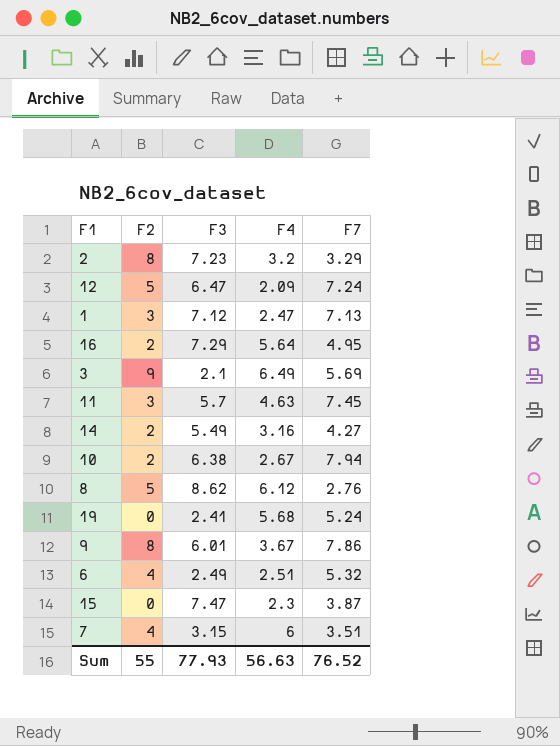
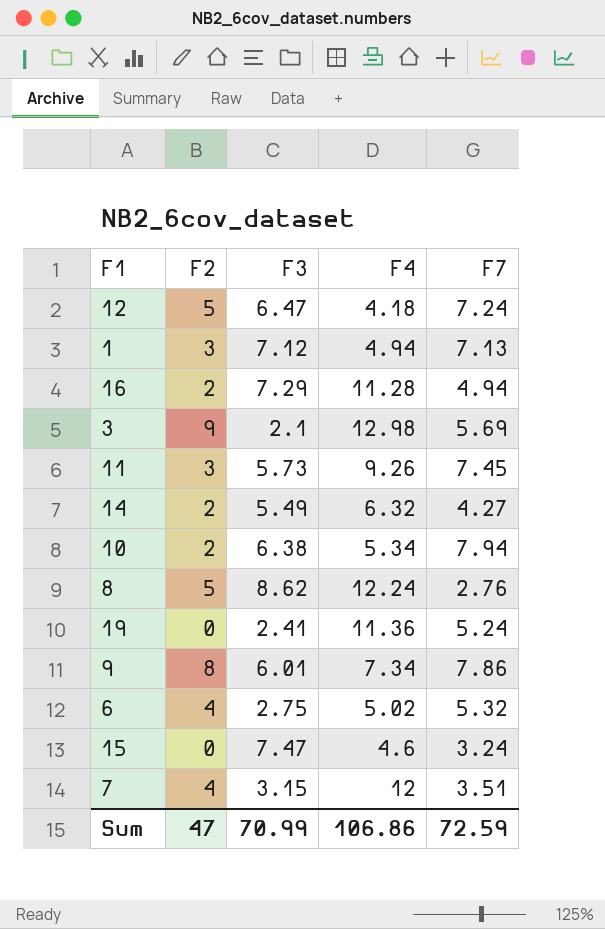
row 2: 8 | 7.23 | 3.2 | 3.29 -> none
12 | F4: 2.09 -> 4.18
1 | F4: 2.47 -> 4.94
16 | F4: 5.64 -> 11.28
16 | F7: 4.95 -> 4.94
3 | F4: 6.49 -> 12.98
11 | F3: 5.7 -> 5.73
11 | F4: 4.63 -> 9.26
14 | F4: 3.16 -> 6.32
10 | F4: 2.67 -> 5.34
8 | F4: 6.12 -> 12.24
19 | F4: 5.68 -> 11.36
9 | F4: 3.67 -> 7.34
6 | F3: 2.49 -> 2.75
6 | F4: 2.51 -> 5.02
15 | F4: 2.3 -> 4.6
15 | F7: 3.87 -> 3.24
7 | F4: 6 -> 12
Sum | F2: 55 -> 47
Sum | F3: 77.93 -> 70.99
Sum | F4: 56.63 -> 106.86
Sum | F7: 76.52 -> 72.59

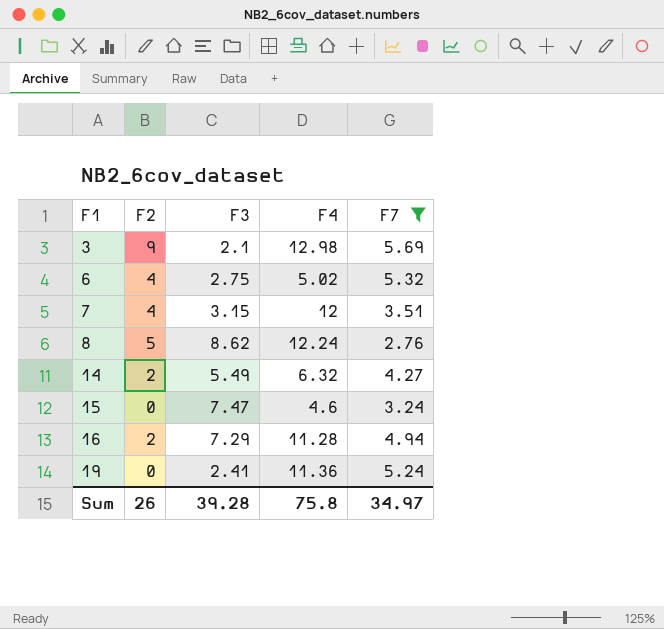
filter: none -> F7 <= 5.69
row order: none -> F1 ascending
Sum | F2: 47 -> 26
Sum | F3: 70.99 -> 39.28
Sum | F4: 106.86 -> 75.8
Sum | F7: 72.59 -> 34.97

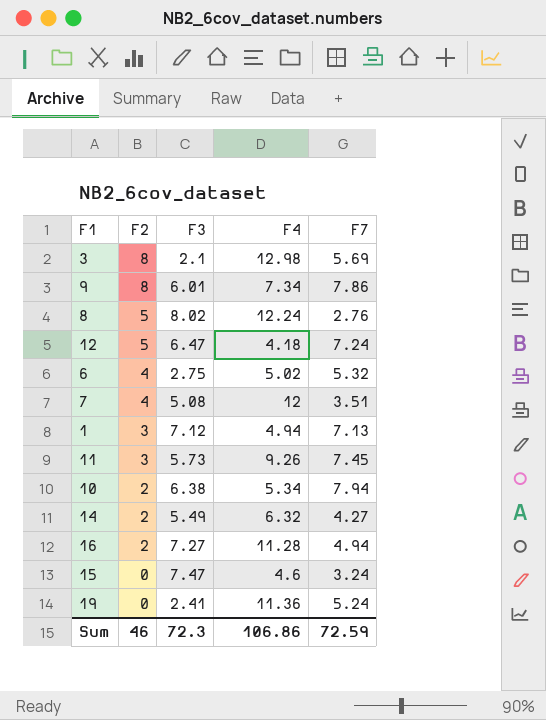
filter: F7 <= 5.69 -> none
row order: F1 ascending -> F2 descending
3 | F2: 9 -> 8
8 | F3: 8.62 -> 8.02
7 | F3: 3.15 -> 5.08
16 | F3: 7.29 -> 7.27
Sum | F2: 26 -> 46
Sum | F3: 39.28 -> 72.3
Sum | F4: 75.8 -> 106.86
Sum | F7: 34.97 -> 72.59

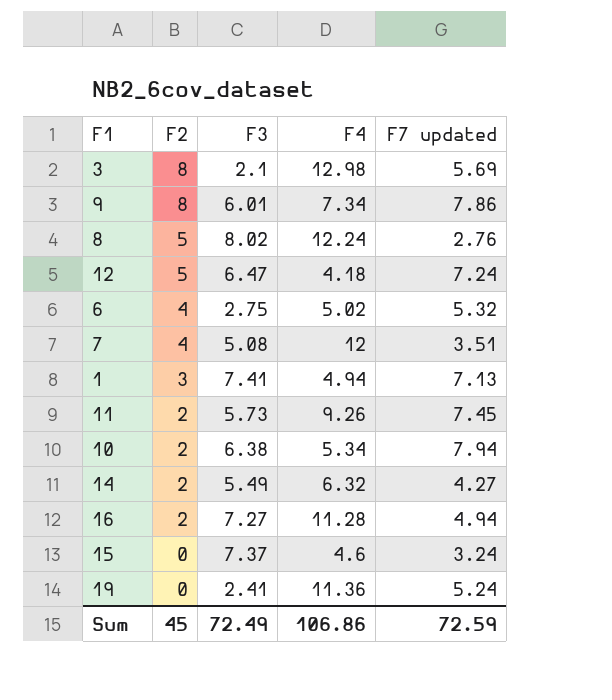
column name: F7 -> F7 updated
1 | F3: 7.12 -> 7.41
11 | F2: 3 -> 2
15 | F3: 7.47 -> 7.37
Sum | F2: 46 -> 45
Sum | F3: 72.3 -> 72.49

